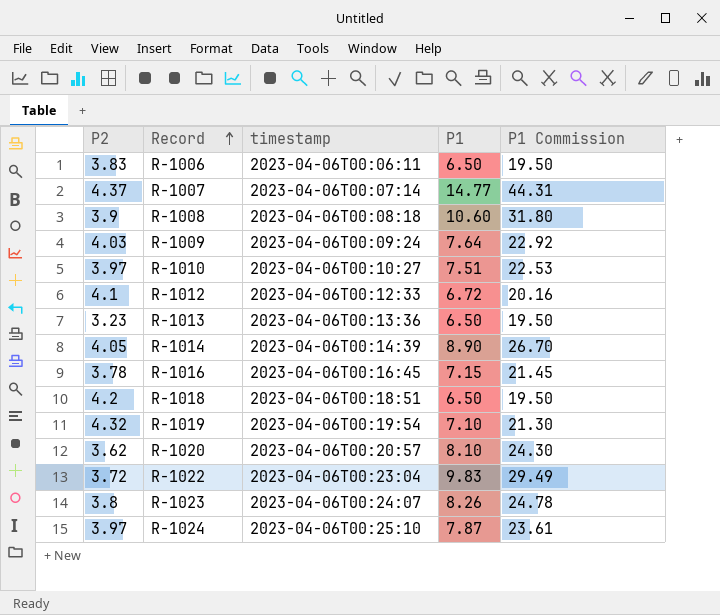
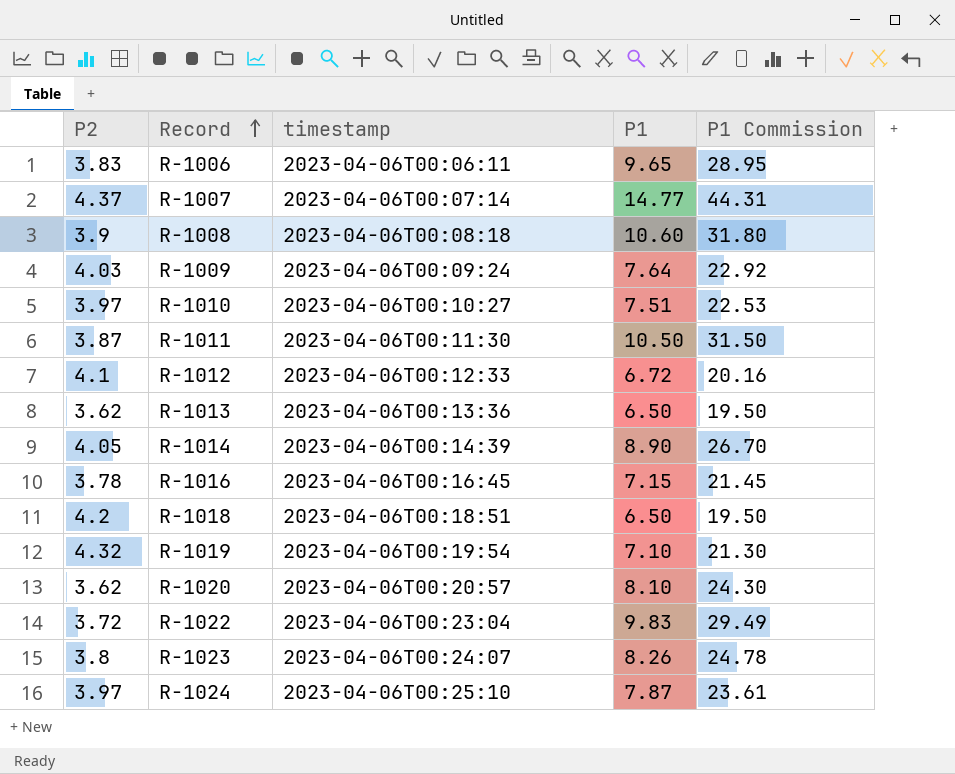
R-1006 | P1: 6.50 -> 9.65
R-1006 | P1 Commission: 19.50 -> 28.95
row R-1011: none -> 3.87 | 2023-04-06T00:11:30 | 10.50 | 31.50
R-1013 | P2: 3.23 -> 3.62

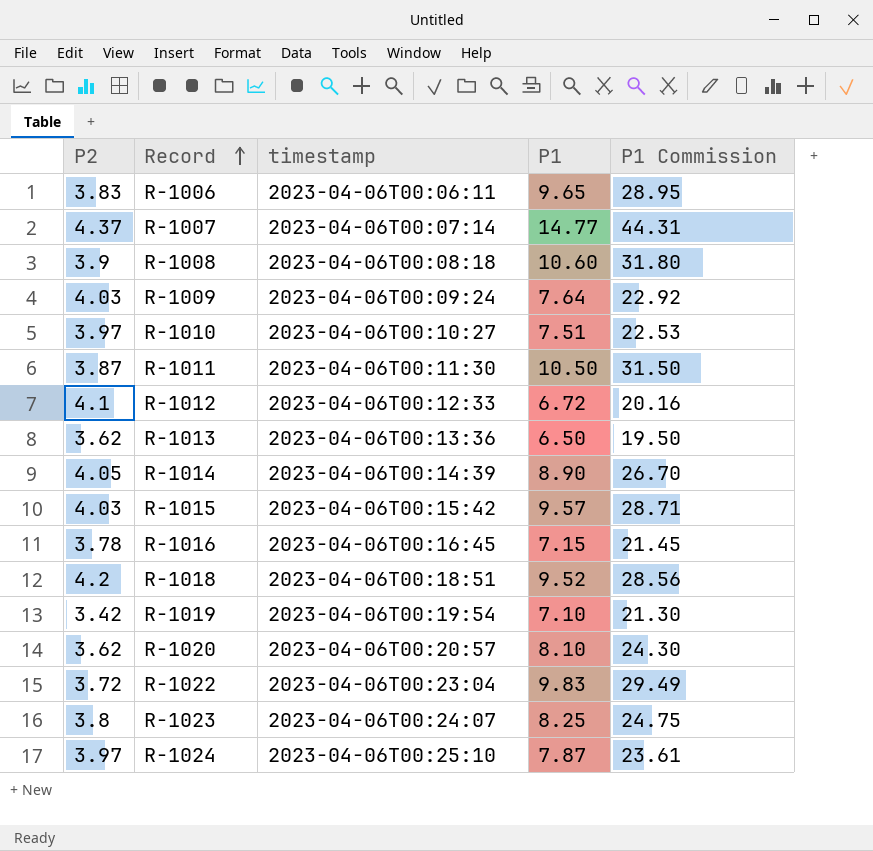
row R-1015: none -> 4.03 | 2023-04-06T00:15:42 | 9.57 | 28.71
R-1018 | P1: 6.50 -> 9.52
R-1018 | P1 Commission: 19.50 -> 28.56
R-1019 | P2: 4.32 -> 3.42
R-1023 | P1: 8.26 -> 8.25
R-1023 | P1 Commission: 24.78 -> 24.75

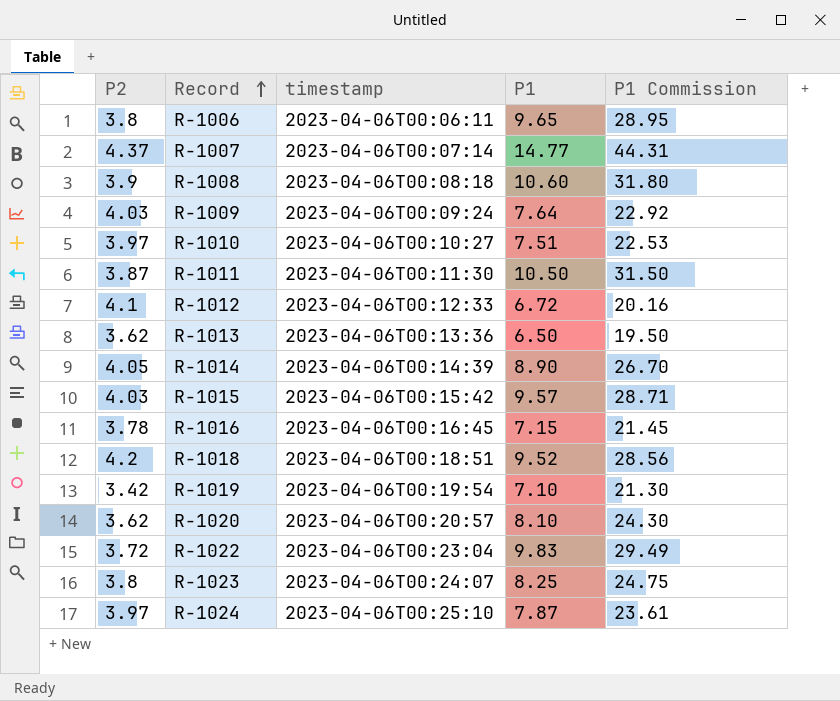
R-1006 | P2: 3.83 -> 3.8

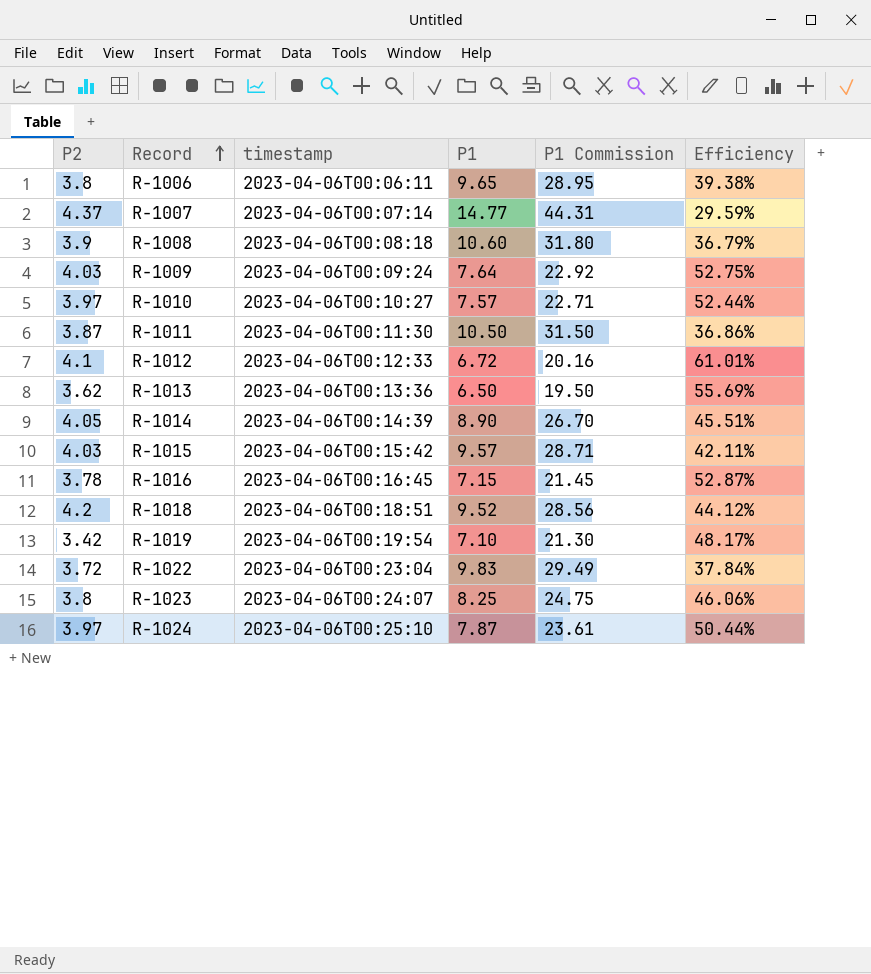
column Efficiency | formula: none -> [P2] / [P1]
row R-1020: 3.62 | 2023-04-06T00:20:57 | 8.10 | 24.30 -> none
R-1010 | P1: 7.51 -> 7.57
R-1010 | P1 Commission: 22.53 -> 22.71

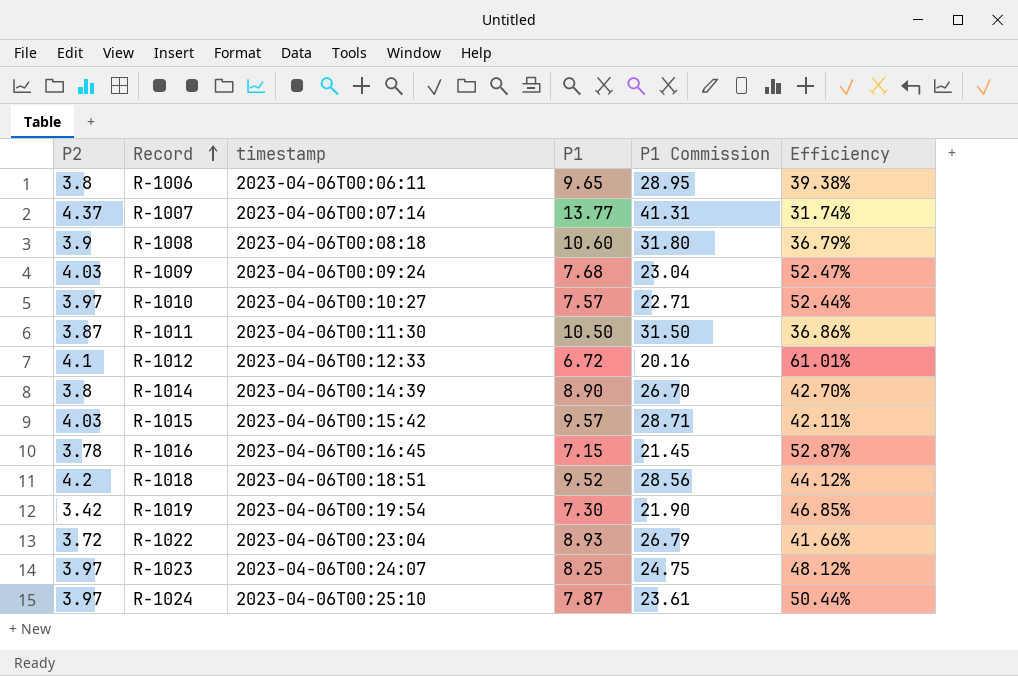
row R-1013: 3.62 | 2023-04-06T00:13:36 | 6.50 | 19.50 | 55.69% -> none
R-1007 | P1: 14.77 -> 13.77
R-1007 | P1 Commission: 44.31 -> 41.31
R-1007 | Efficiency: 29.59% -> 31.74%
R-1009 | P1: 7.64 -> 7.68
R-1009 | P1 Commission: 22.92 -> 23.04
R-1009 | Efficiency: 52.75% -> 52.47%
R-1014 | P2: 4.05 -> 3.8
R-1014 | Efficiency: 45.51% -> 42.70%
R-1019 | P1: 7.10 -> 7.30
R-1019 | P1 Commission: 21.30 -> 21.90
R-1019 | Efficiency: 48.17% -> 46.85%
R-1022 | P1: 9.83 -> 8.93
R-1022 | P1 Commission: 29.49 -> 26.79
R-1022 | Efficiency: 37.84% -> 41.66%
R-1023 | P2: 3.8 -> 3.97
R-1023 | Efficiency: 46.06% -> 48.12%

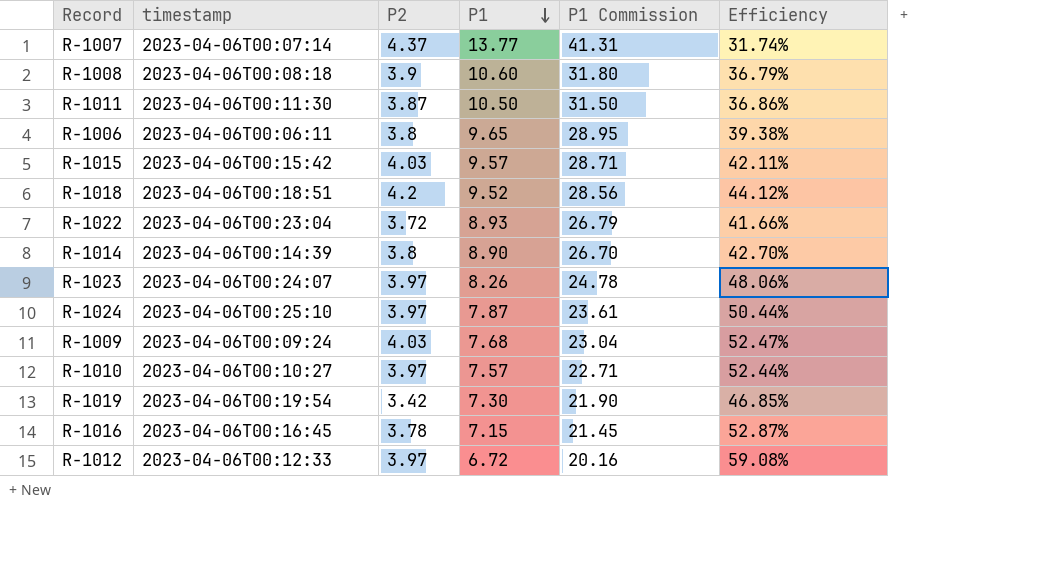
row order: Record ascending -> P1 descending
column P2 | position: 1 -> 3
R-1023 | P1: 8.25 -> 8.26
R-1023 | P1 Commission: 24.75 -> 24.78
R-1023 | Efficiency: 48.12% -> 48.06%
R-1012 | P2: 4.1 -> 3.97
R-1012 | Efficiency: 61.01% -> 59.08%

